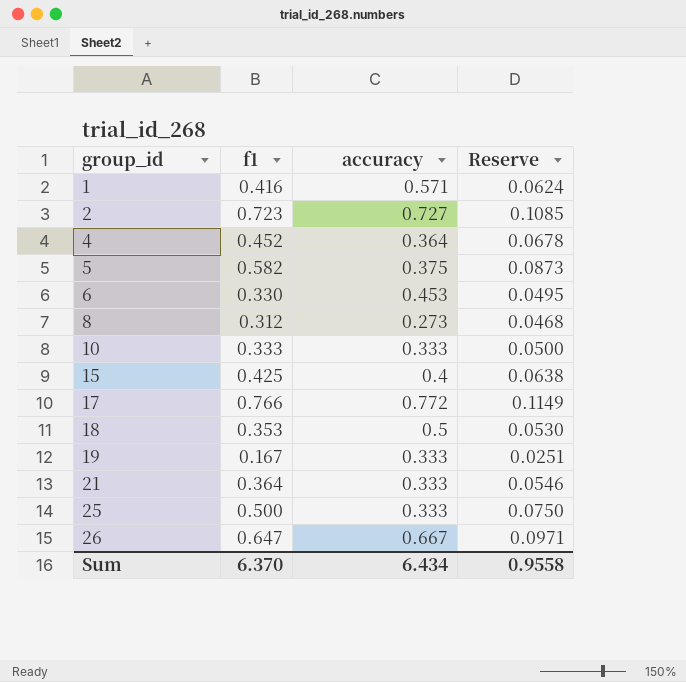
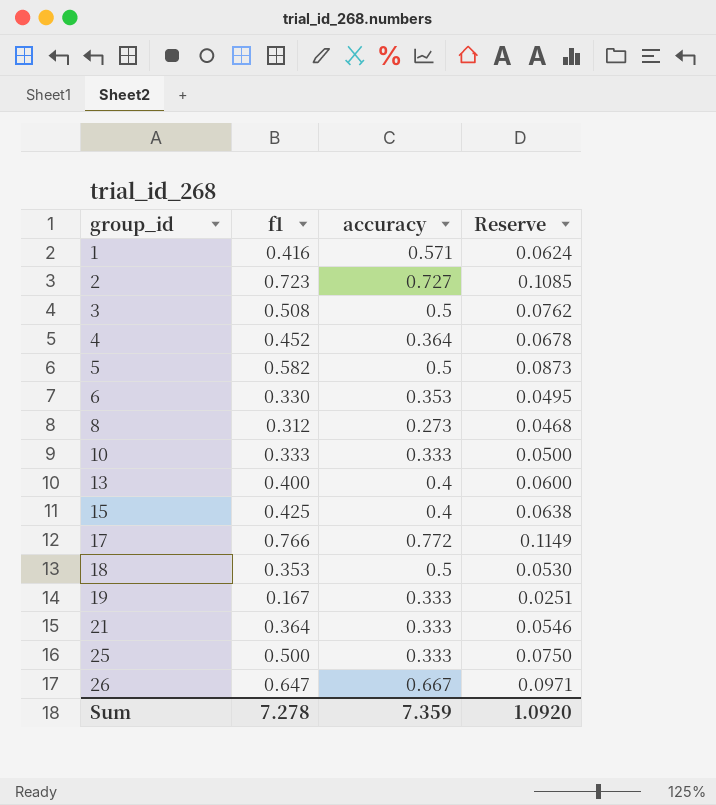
row 3: none -> 0.508 | 0.5 | 0.0762
5 | accuracy: 0.375 -> 0.5
6 | accuracy: 0.453 -> 0.353
row 13: none -> 0.400 | 0.4 | 0.0600
Sum | f1: 6.370 -> 7.278
Sum | accuracy: 6.434 -> 7.359
Sum | Reserve: 0.9558 -> 1.0920

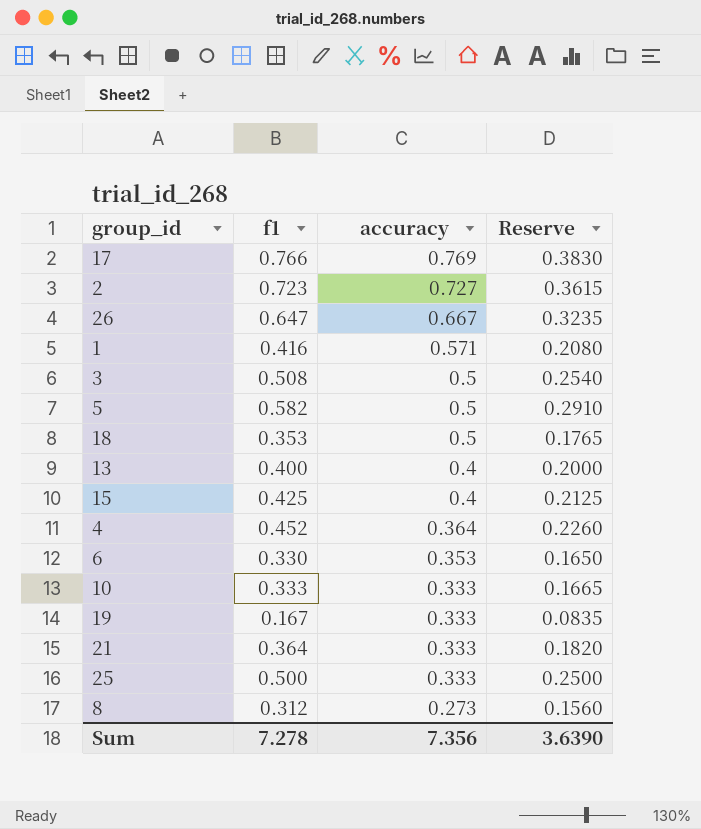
row order: group_id ascending -> accuracy descending
column Reserve | formula: [f1] * 0.15 -> [f1] * 0.5
17 | accuracy: 0.772 -> 0.769
Sum | accuracy: 7.359 -> 7.356
Sum | Reserve: 1.0920 -> 3.6390

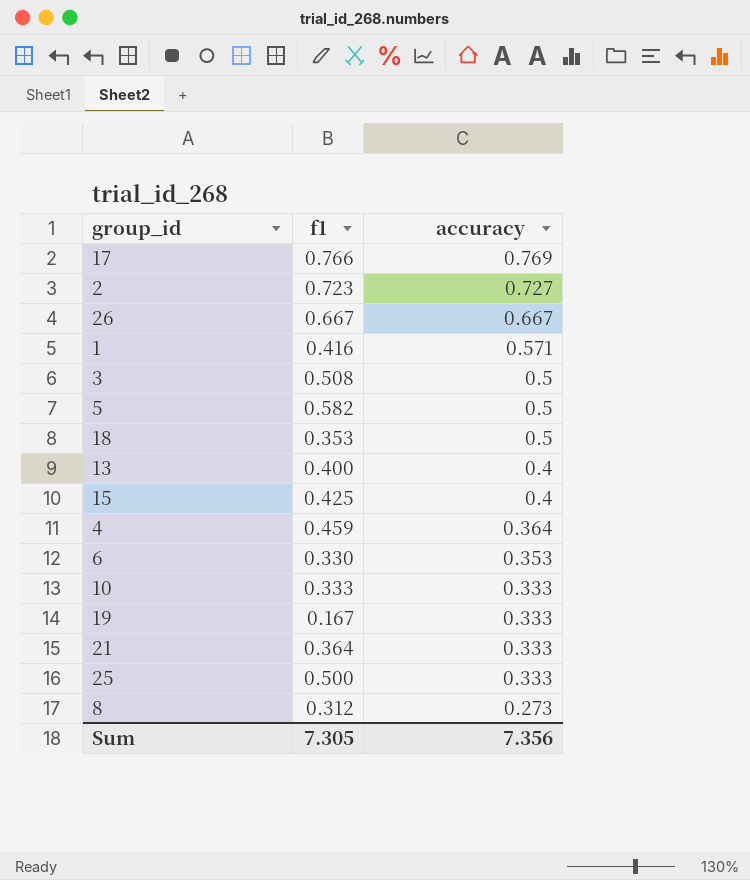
column Reserve | formula: [f1] * 0.5 -> none
26 | f1: 0.647 -> 0.667
4 | f1: 0.452 -> 0.459
Sum | f1: 7.278 -> 7.305

